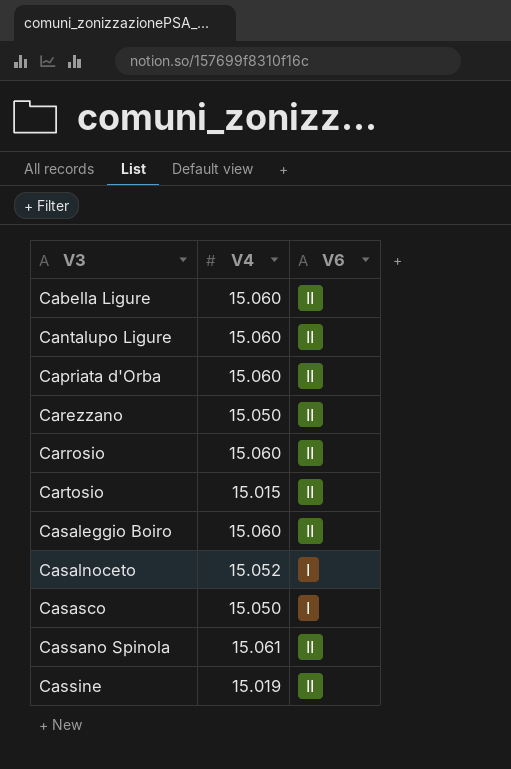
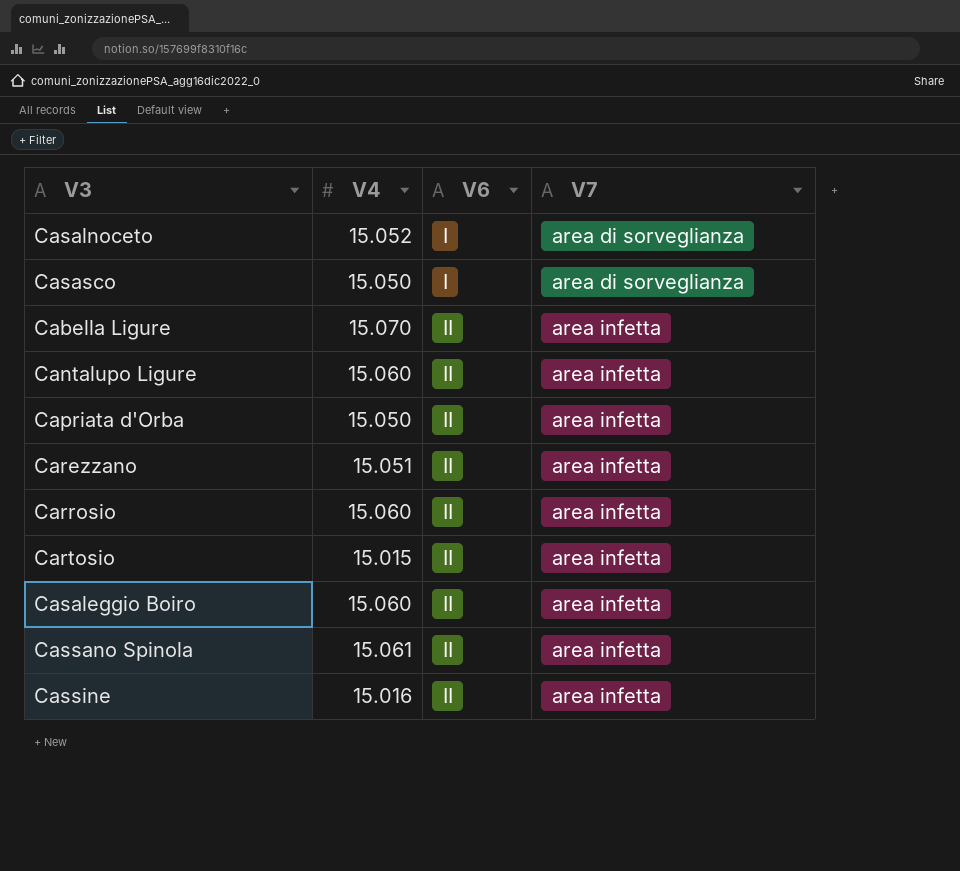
row order: V3 ascending -> V6 ascending
column V7 | position: none -> 4
Cabella Ligure | V4: 15.060 -> 15.070
Capriata d'Orba | V4: 15.060 -> 15.050
Carezzano | V4: 15.050 -> 15.051
Cassine | V4: 15.019 -> 15.016

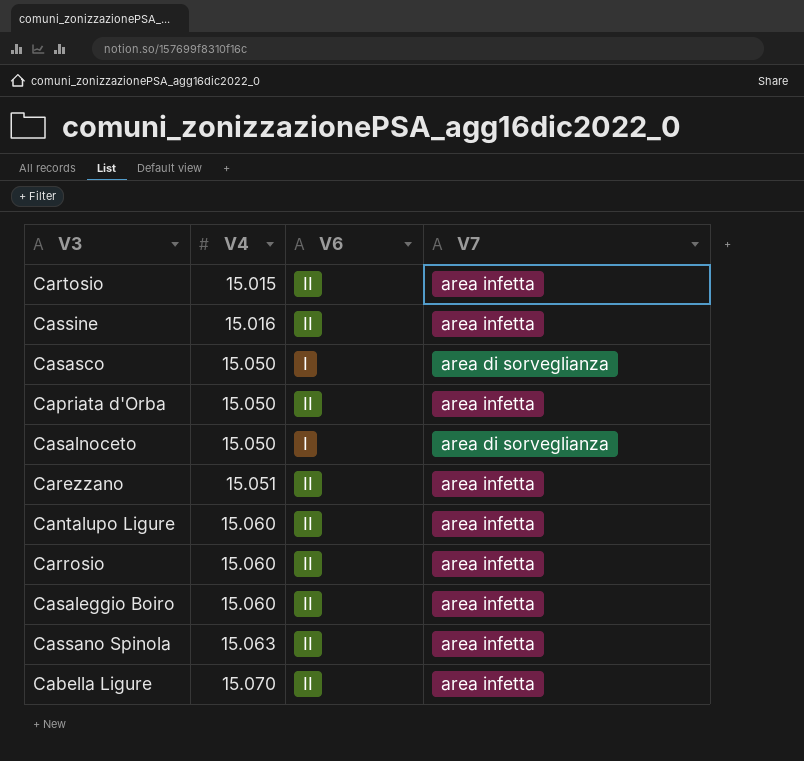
row order: V6 ascending -> V4 ascending
Casalnoceto | V4: 15.052 -> 15.050
Cassano Spinola | V4: 15.061 -> 15.063

